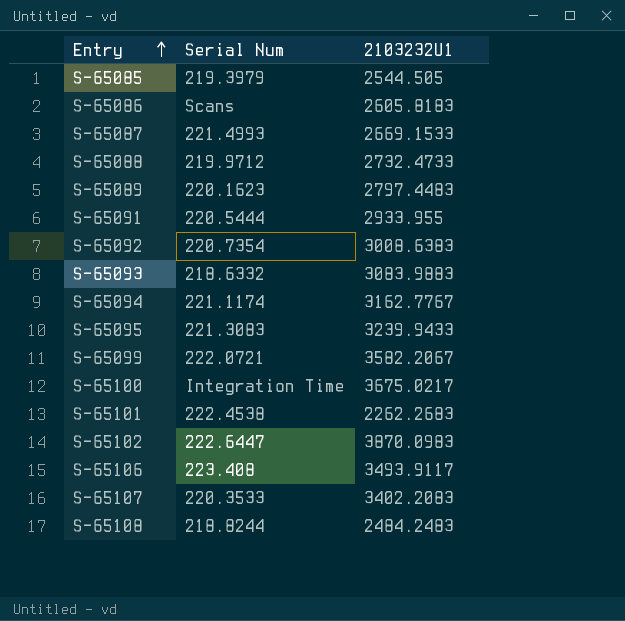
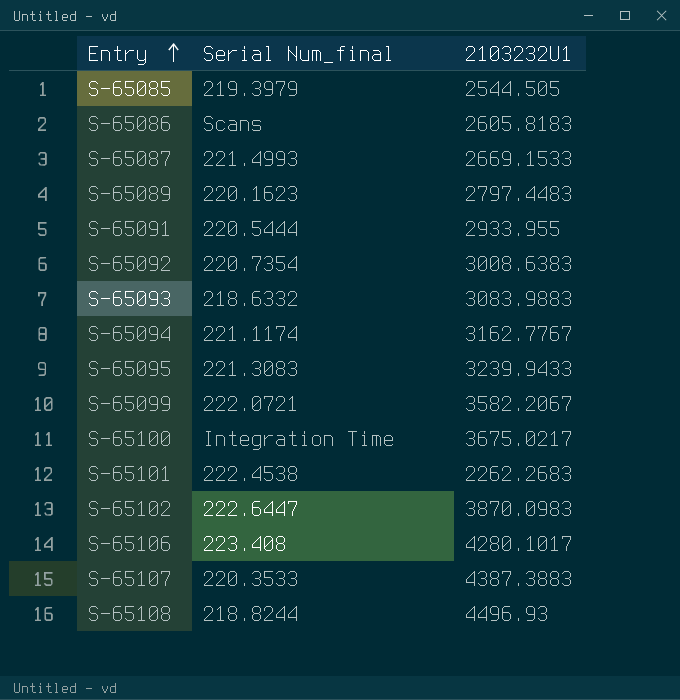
column name: Serial Num -> Serial Num_final
row S-65088: 219.9712 | 2732.4733 -> none
S-65106 | 2103232U1: 3493.9117 -> 4280.1017
S-65107 | 2103232U1: 3402.2083 -> 4387.3883
S-65108 | 2103232U1: 2484.2483 -> 4496.93

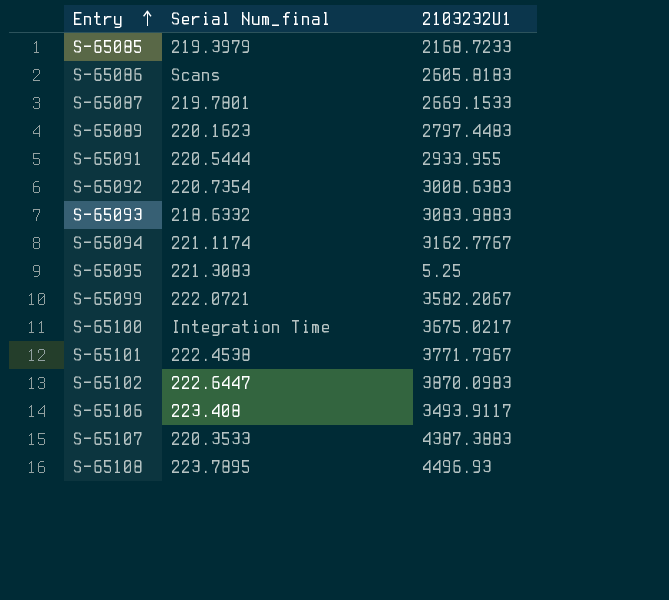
S-65085 | 2103232U1: 2544.505 -> 2168.7233
S-65087 | Serial Num_final: 221.4993 -> 219.7801
S-65095 | 2103232U1: 3239.9433 -> 5.25
S-65101 | 2103232U1: 2262.2683 -> 3771.7967
S-65106 | 2103232U1: 4280.1017 -> 3493.9117
S-65108 | Serial Num_final: 218.8244 -> 223.7895

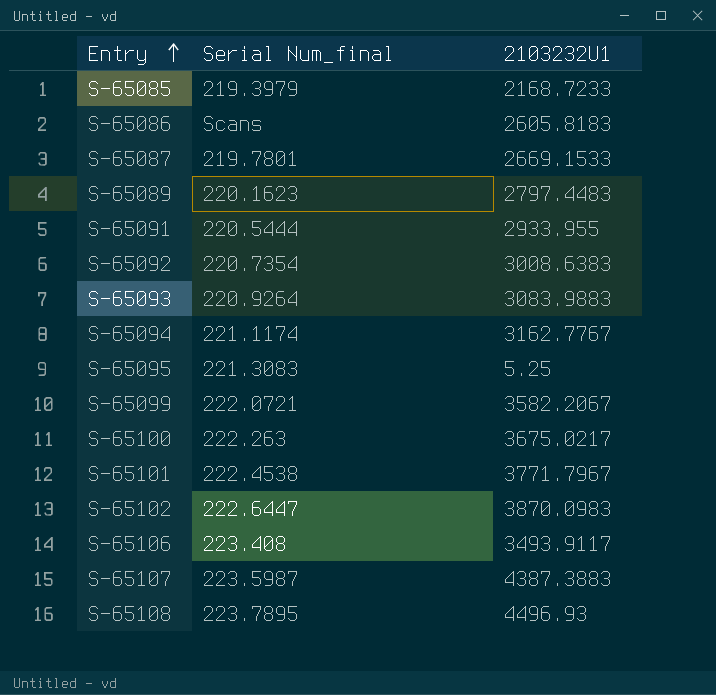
S-65093 | Serial Num_final: 218.6332 -> 220.9264
S-65100 | Serial Num_final: Integration Time -> 222.263
S-65107 | Serial Num_final: 220.3533 -> 223.5987

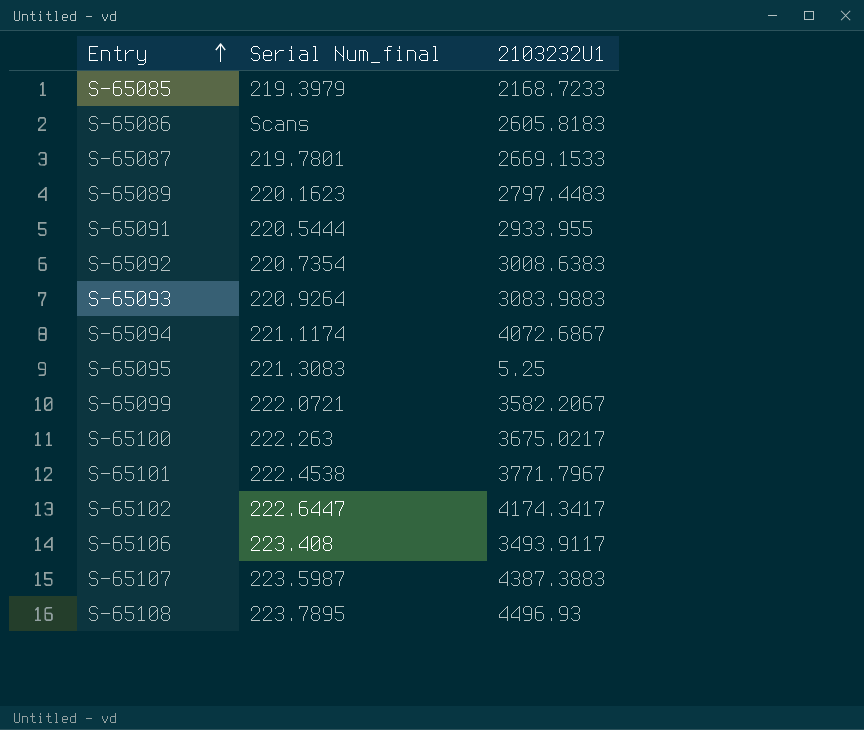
S-65094 | 2103232U1: 3162.7767 -> 4072.6867
S-65102 | 2103232U1: 3870.0983 -> 4174.3417

